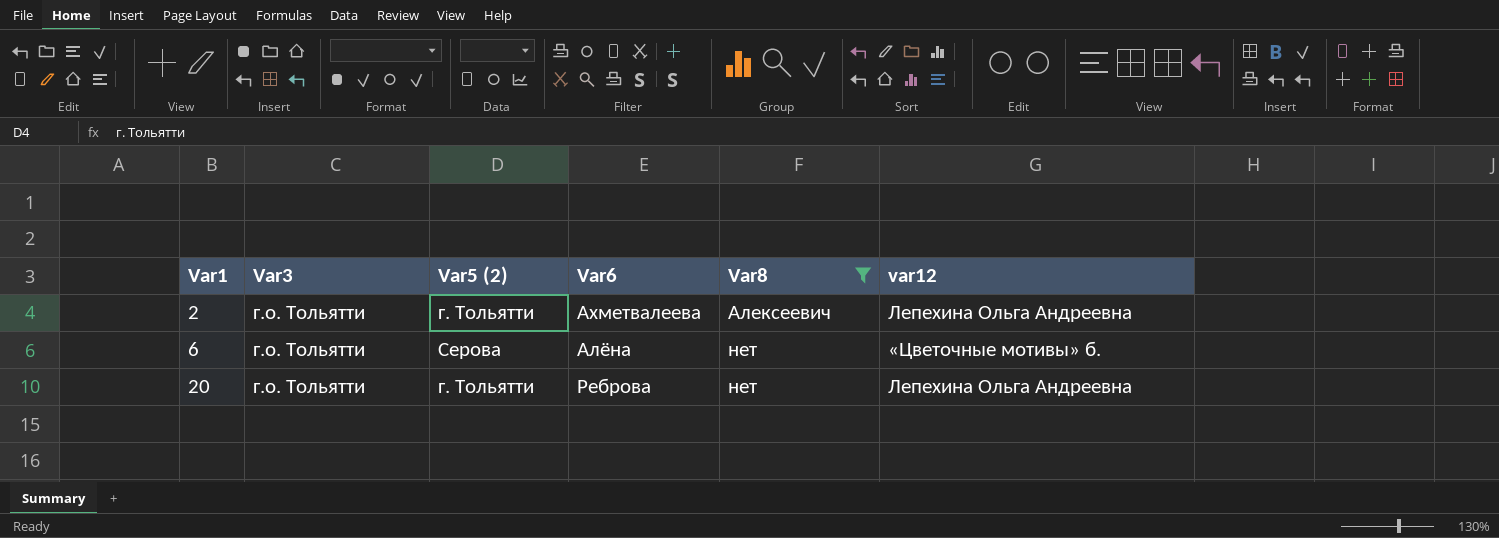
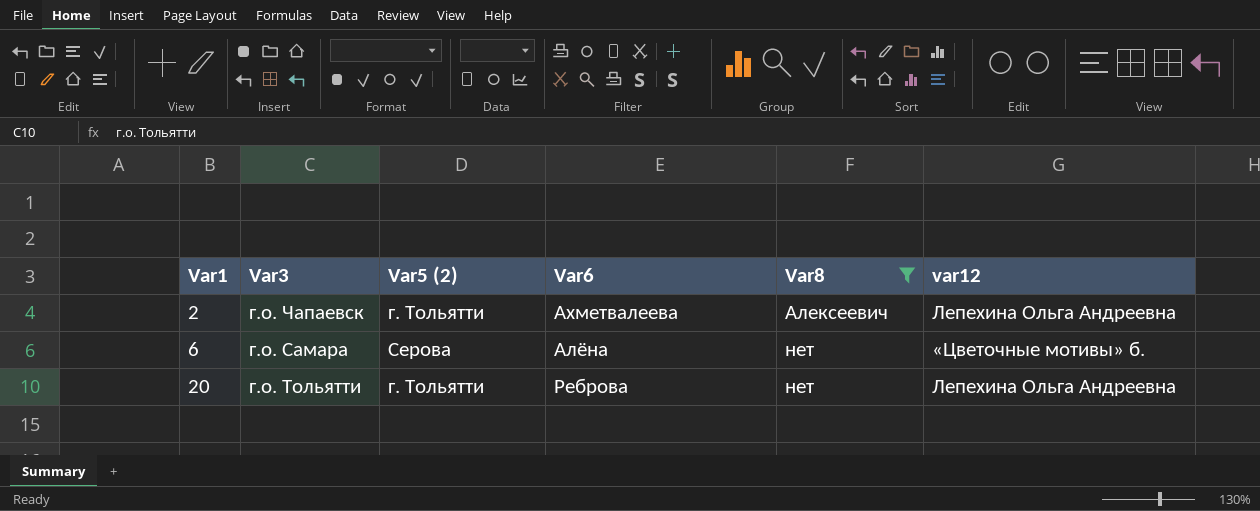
2 | Var3: г.о. Тольятти -> г.о. Чапаевск
6 | Var3: г.о. Тольятти -> г.о. Самара

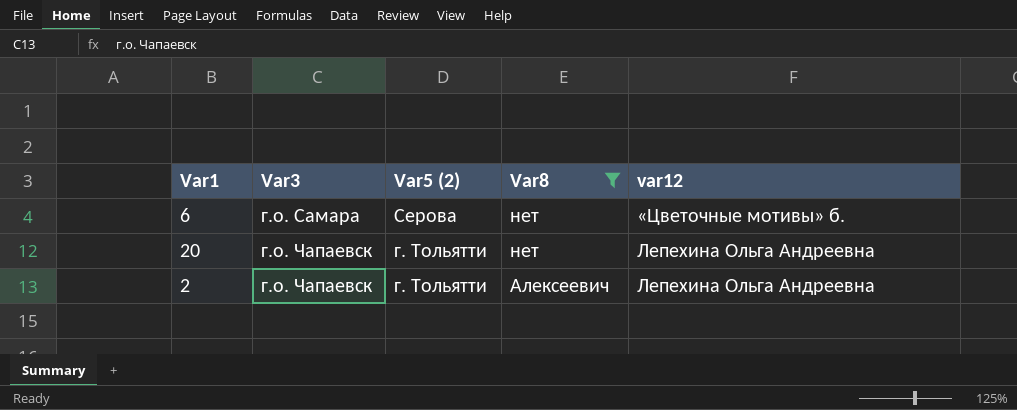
row order: Var1 ascending -> Var3 ascending
column Var6 | position: 4 -> none
20 | Var3: г.о. Тольятти -> г.о. Чапаевск

